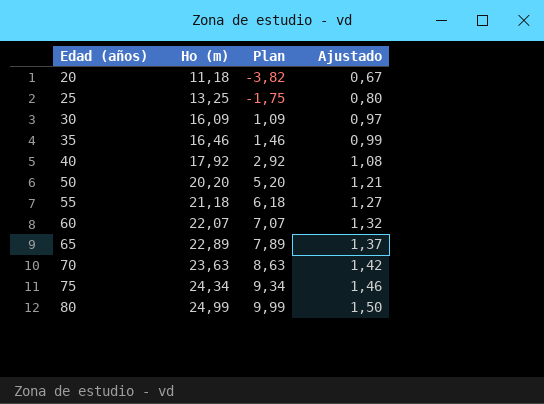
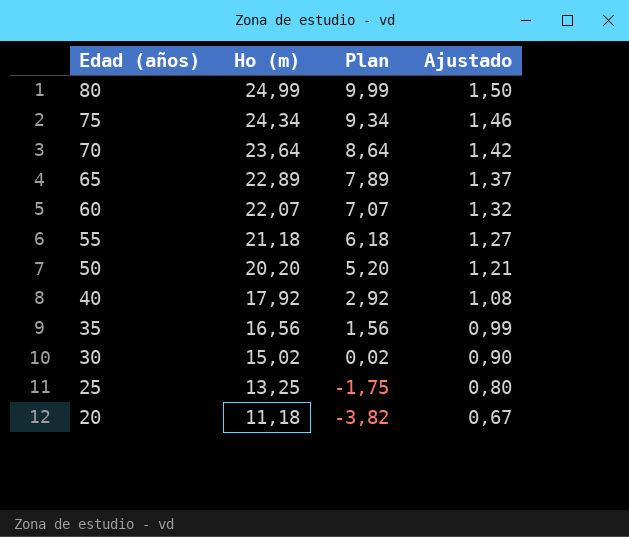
row order: Edad (años) ascending -> Edad (años) descending
70 | Ho (m): 23,63 -> 23,64
70 | Plan: 8,63 -> 8,64
35 | Ho (m): 16,46 -> 16,56
35 | Plan: 1,46 -> 1,56
30 | Ho (m): 16,09 -> 15,02
30 | Plan: 1,09 -> 0,02
30 | Ajustado: 0,97 -> 0,90

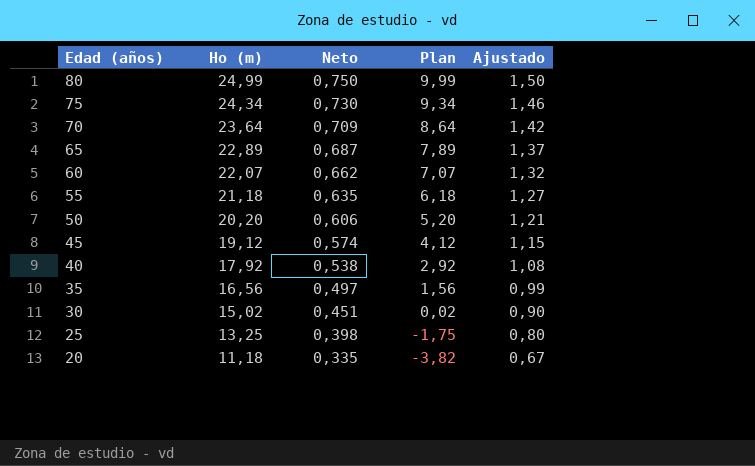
column Neto | formula: none -> [Ho (m)] * 0,03
row 45: none -> 19,12 | 0,574 | 4,12 | 1,15

